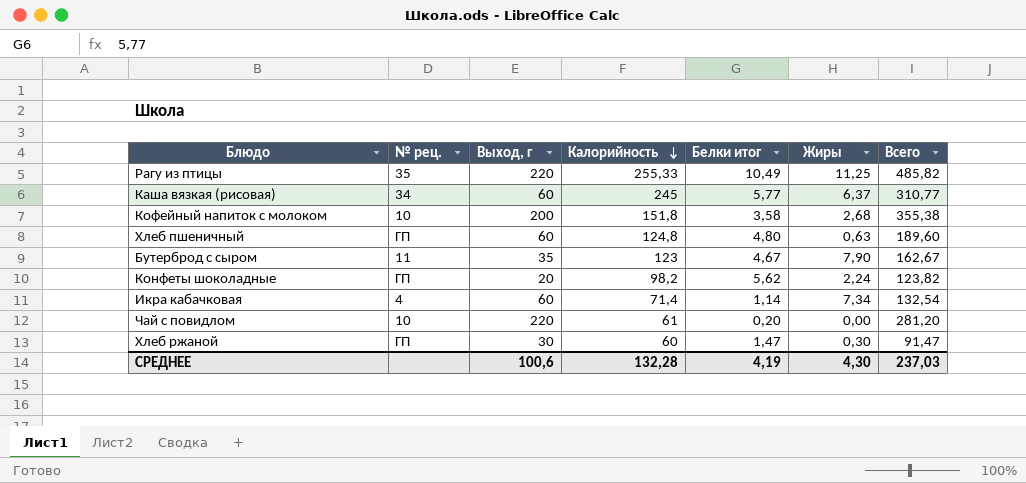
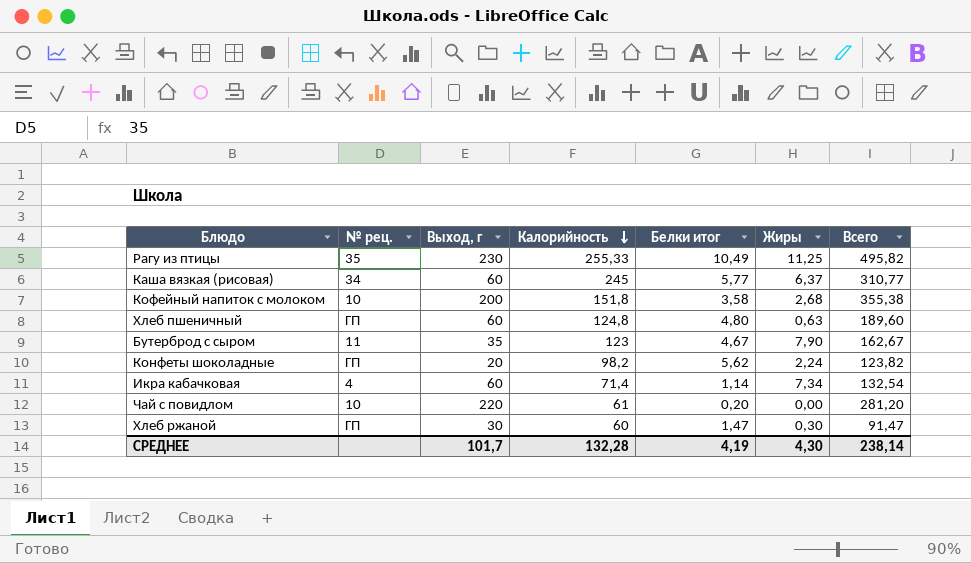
Рагу из птицы | Выход, г: 220 -> 230
Рагу из птицы | Всего: 485,82 -> 495,82
СРЕДНЕЕ | Выход, г: 100,6 -> 101,7
СРЕДНЕЕ | Всего: 237,03 -> 238,14

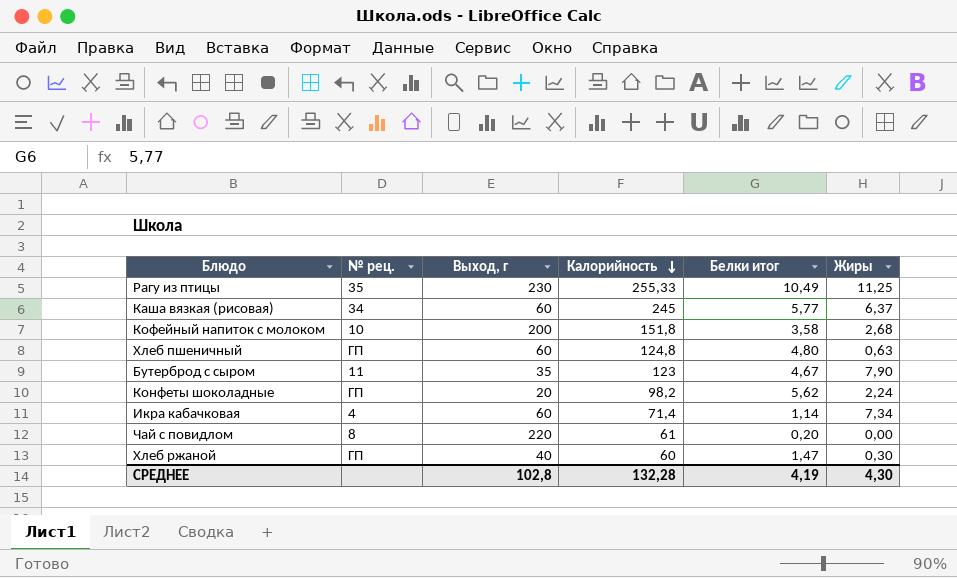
column Всего | formula: [Выход, г] + [Калорийность] + [Белки итог] -> none
Чай с повидлом | № рец.: 10 -> 8
Хлеб ржаной | Выход, г: 30 -> 40
СРЕДНЕЕ | Выход, г: 101,7 -> 102,8

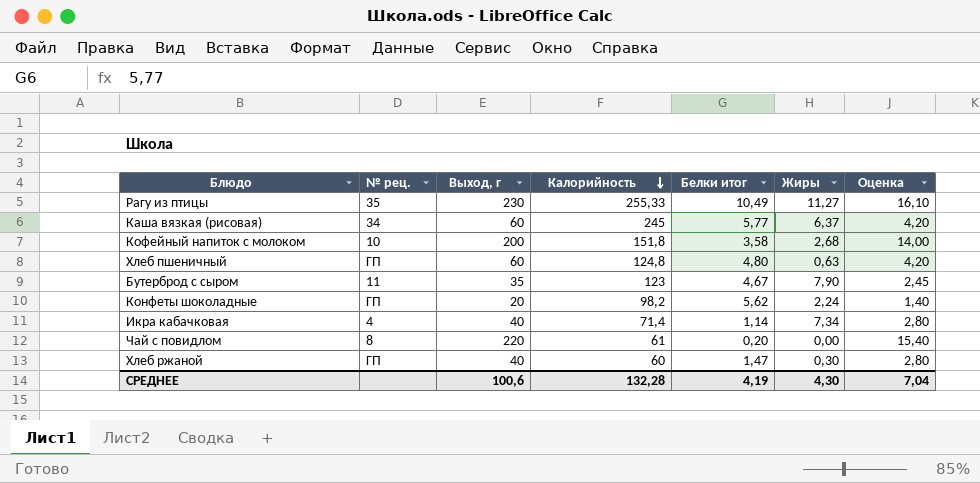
column Оценка | formula: none -> [Выход, г] * 0,07
Рагу из птицы | Жиры: 11,25 -> 11,27
Икра кабачковая | Выход, г: 60 -> 40
СРЕДНЕЕ | Выход, г: 102,8 -> 100,6

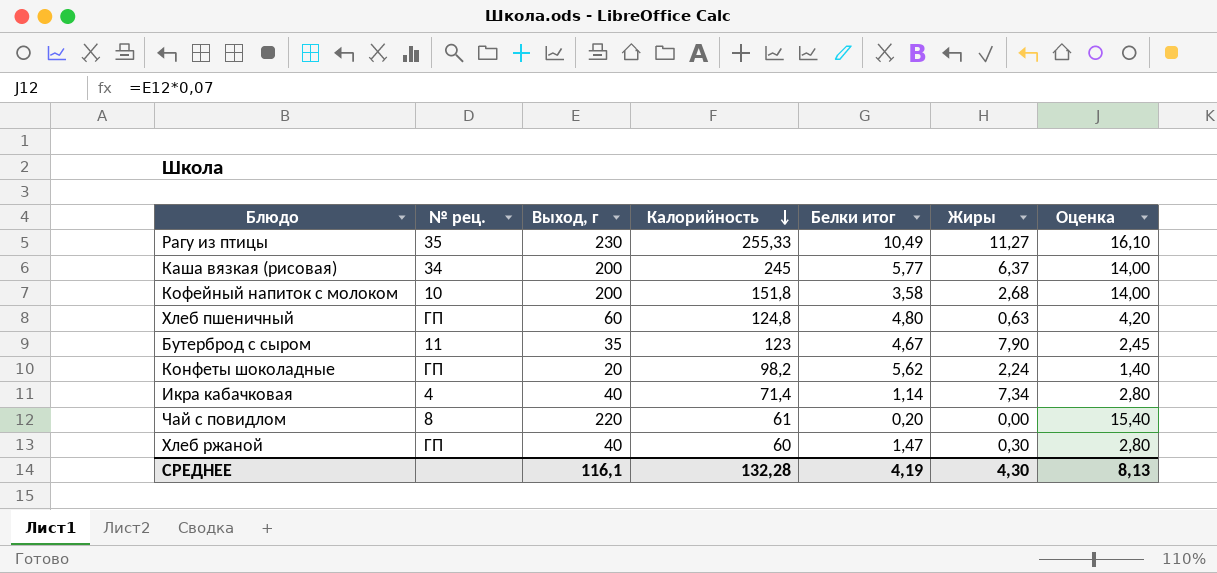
Каша вязкая (рисовая) | Выход, г: 60 -> 200
Каша вязкая (рисовая) | Оценка: 4,20 -> 14,00
СРЕДНЕЕ | Выход, г: 100,6 -> 116,1
СРЕДНЕЕ | Оценка: 7,04 -> 8,13

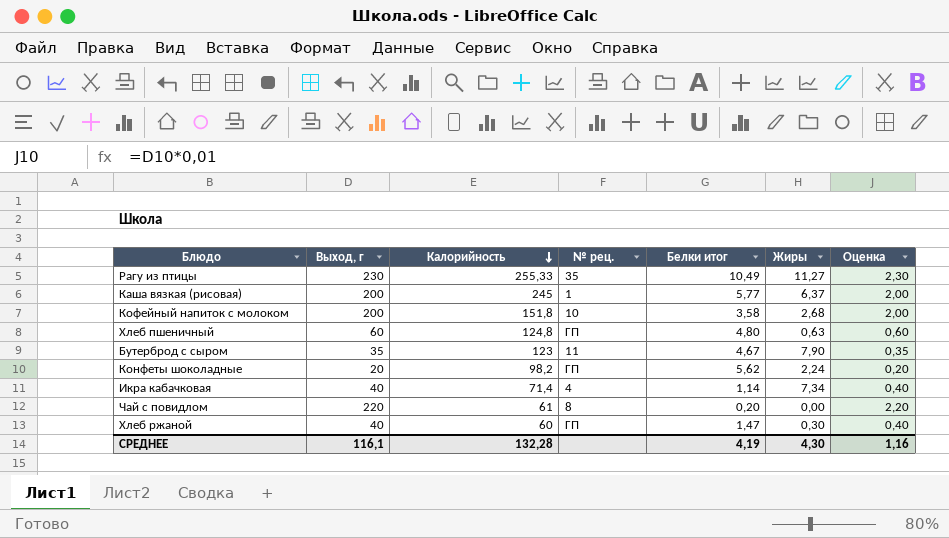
column № рец. | position: 2 -> 4
column Оценка | formula: [Выход, г] * 0,07 -> [Выход, г] * 0,01
Каша вязкая (рисовая) | № рец.: 34 -> 1
СРЕДНЕЕ | Оценка: 8,13 -> 1,16

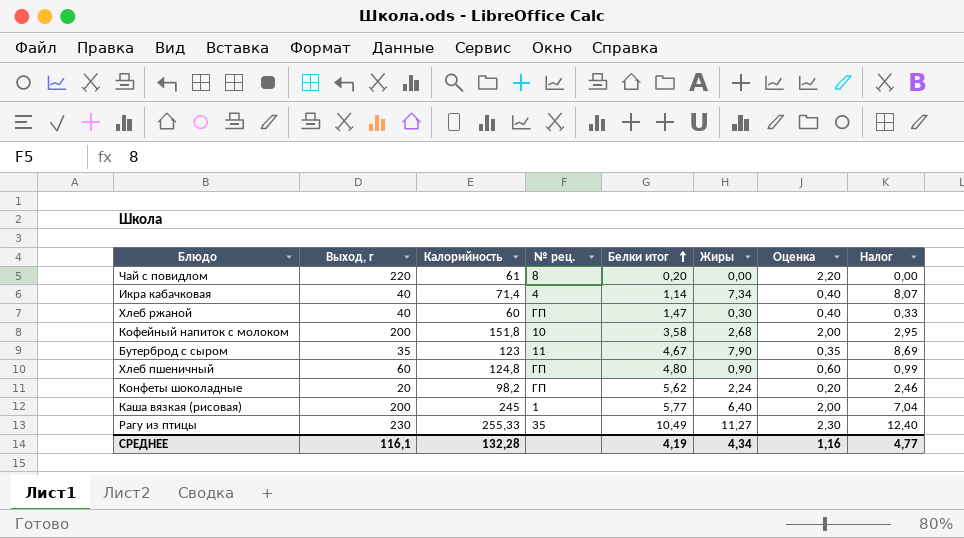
row order: Калорийность descending -> Белки итог ascending
column Налог | formula: none -> [Жиры] * 1,1
Хлеб пшеничный | Жиры: 0,63 -> 0,90
Каша вязкая (рисовая) | Жиры: 6,37 -> 6,40
СРЕДНЕЕ | Жиры: 4,30 -> 4,34

